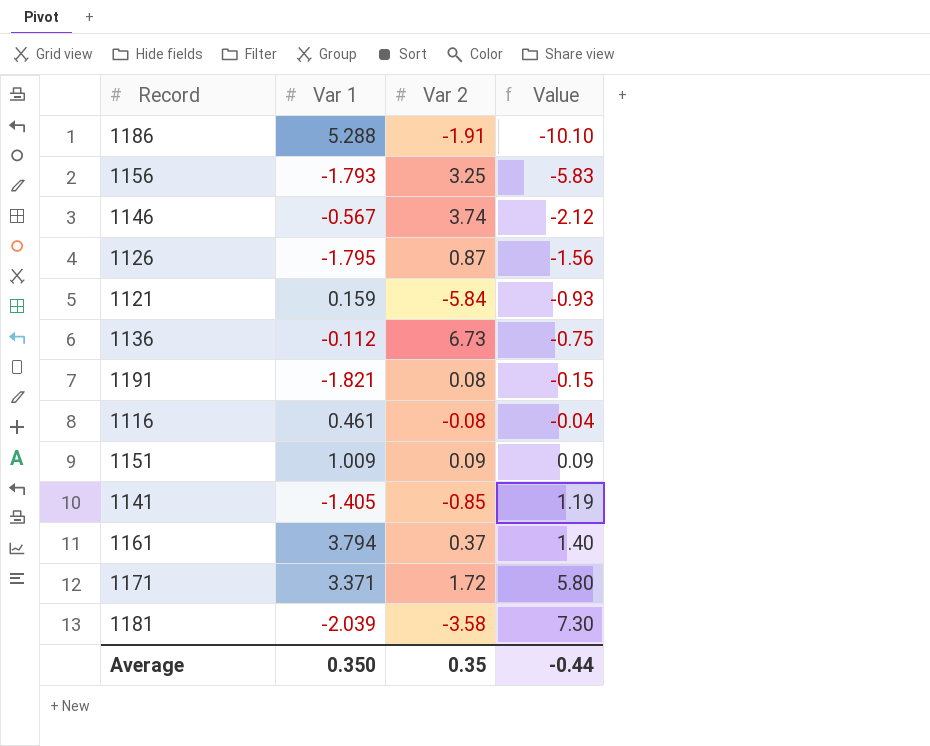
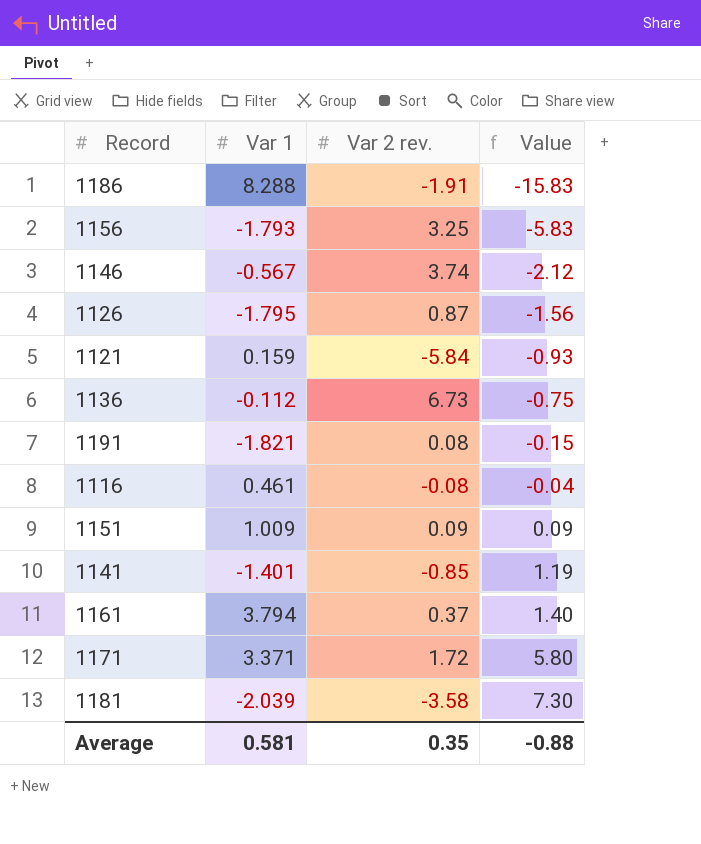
column name: Var 2 -> Var 2 rev.
1186 | Var 1: 5.288 -> 8.288
1186 | Value: -10.10 -> -15.83
1141 | Var 1: -1.405 -> -1.401
Average | Var 1: 0.350 -> 0.581
Average | Value: -0.44 -> -0.88

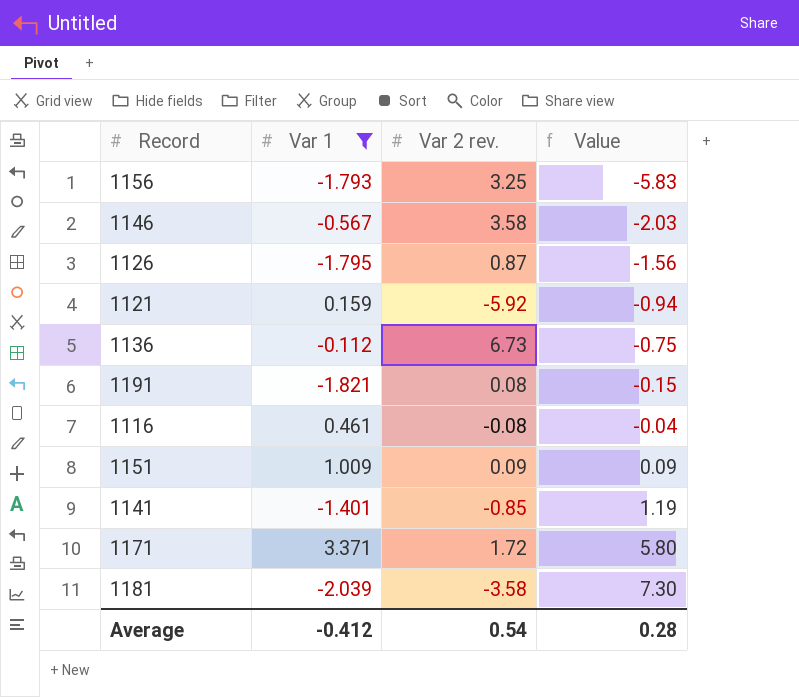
filter: none -> Var 1 <= 3.371
1146 | Var 2 rev.: 3.74 -> 3.58
1146 | Value: -2.12 -> -2.03
1121 | Var 2 rev.: -5.84 -> -5.92
1121 | Value: -0.93 -> -0.94
Average | Var 1: 0.581 -> -0.412
Average | Var 2 rev.: 0.35 -> 0.54
Average | Value: -0.88 -> 0.28

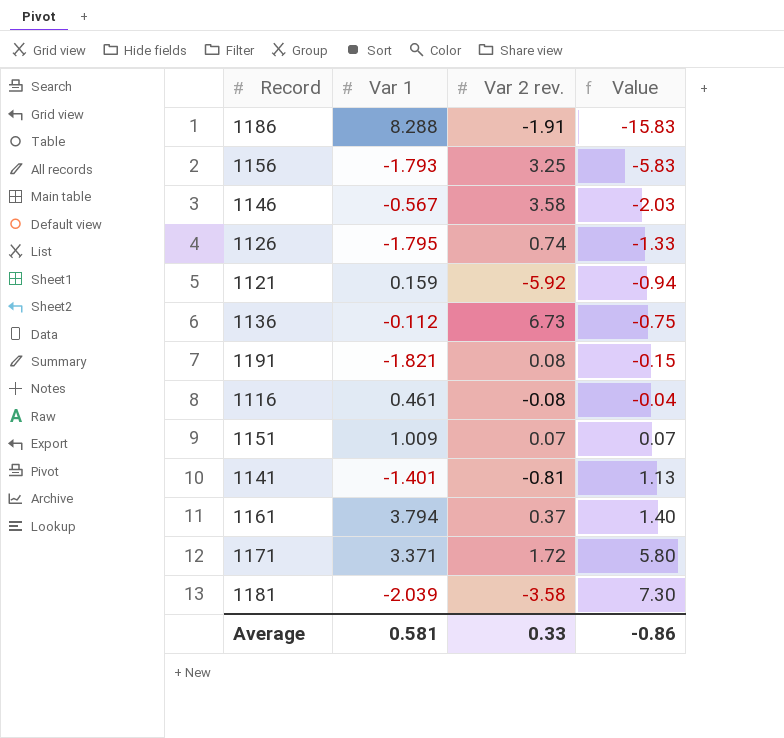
filter: Var 1 <= 3.371 -> none
1126 | Var 2 rev.: 0.87 -> 0.74
1126 | Value: -1.56 -> -1.33
1151 | Var 2 rev.: 0.09 -> 0.07
1151 | Value: 0.09 -> 0.07
1141 | Var 2 rev.: -0.85 -> -0.81
1141 | Value: 1.19 -> 1.13
Average | Var 1: -0.412 -> 0.581
Average | Var 2 rev.: 0.54 -> 0.33
Average | Value: 0.28 -> -0.86

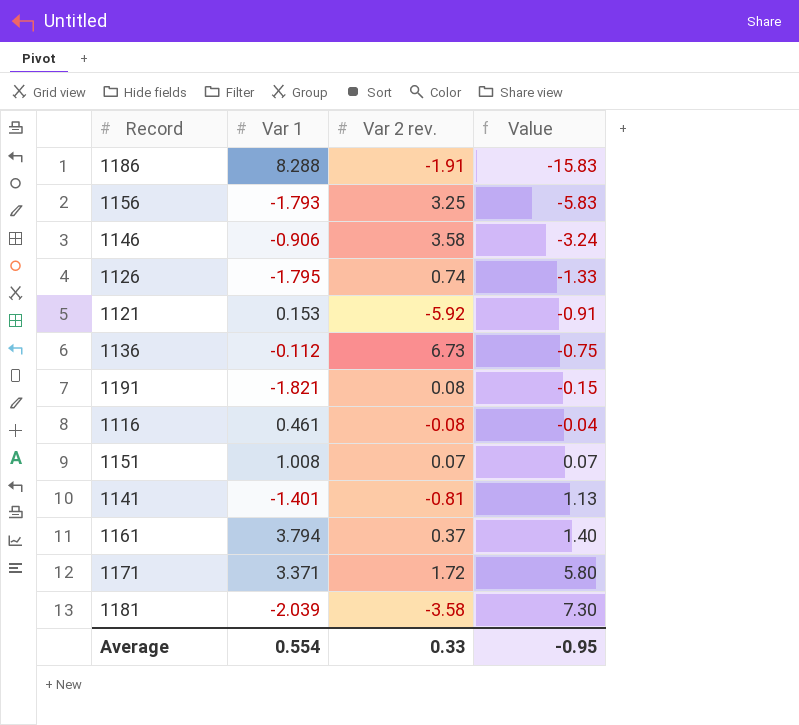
1146 | Var 1: -0.567 -> -0.906
1146 | Value: -2.03 -> -3.24
1121 | Var 1: 0.159 -> 0.153
1121 | Value: -0.94 -> -0.91
1151 | Var 1: 1.009 -> 1.008
Average | Var 1: 0.581 -> 0.554
Average | Value: -0.86 -> -0.95

